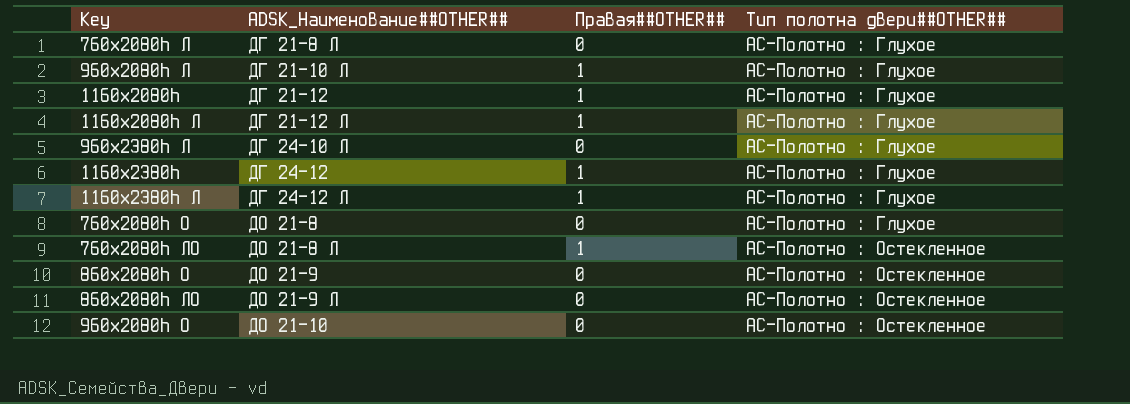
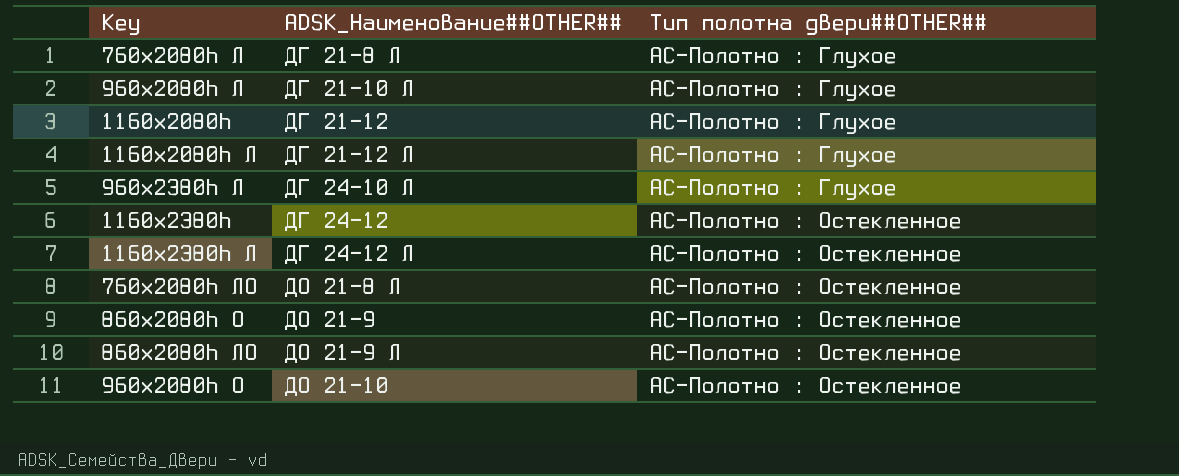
column Правая##OTHER## | position: 3 -> none
row 760х2080h О: ДО 21-8 | 0 | АС-Полотно : Глухое -> none
1160х2380h | Тип полотна двери##OTHER##: АС-Полотно : Глухое -> АС-Полотно : Остекленное
1160х2380h Л | Тип полотна двери##OTHER##: АС-Полотно : Глухое -> АС-Полотно : Остекленное

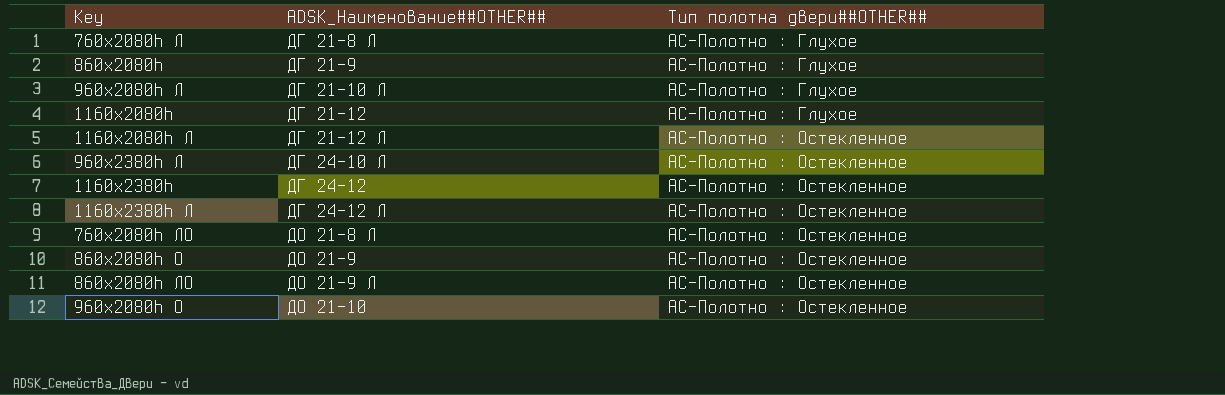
row 860х2080h: none -> ДГ 21-9 | АС-Полотно : Глухое
1160х2080h Л | Тип полотна двери##OTHER##: АС-Полотно : Глухое -> АС-Полотно : Остекленное
960х2380h Л | Тип полотна двери##OTHER##: АС-Полотно : Глухое -> АС-Полотно : Остекленное

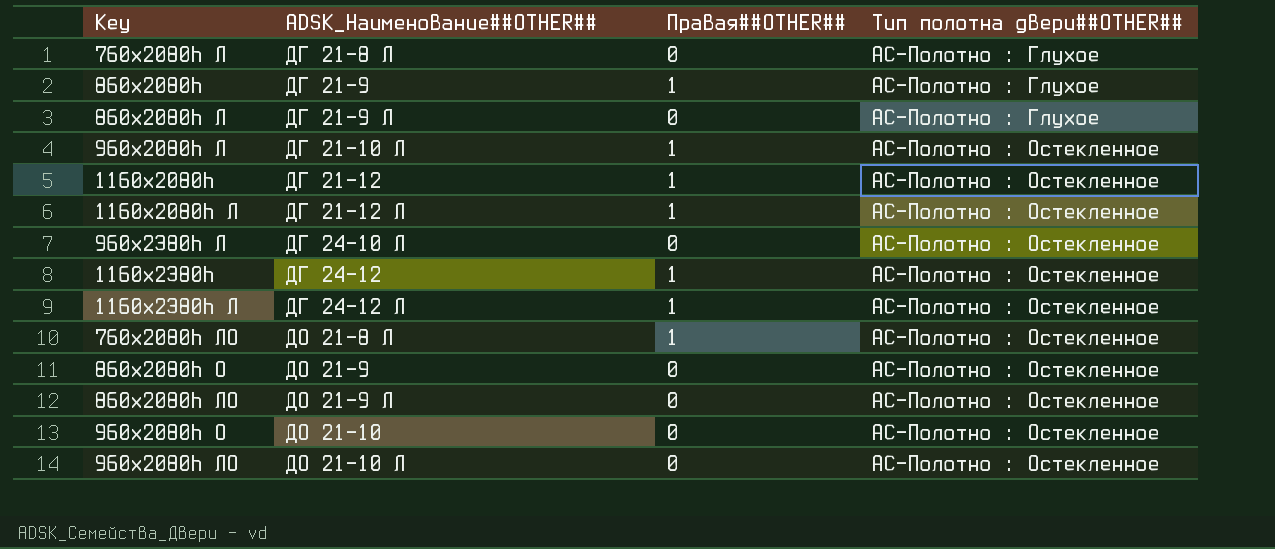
column Правая##OTHER## | position: none -> 3
row 860х2080h Л: none -> ДГ 21-9 Л | 0 | АС-Полотно : Глухое
960х2080h Л | Тип полотна двери##OTHER##: АС-Полотно : Глухое -> АС-Полотно : Остекленное
1160х2080h | Тип полотна двери##OTHER##: АС-Полотно : Глухое -> АС-Полотно : Остекленное
row 960х2080h ЛО: none -> ДО 21-10 Л | 0 | АС-Полотно : Остекленное

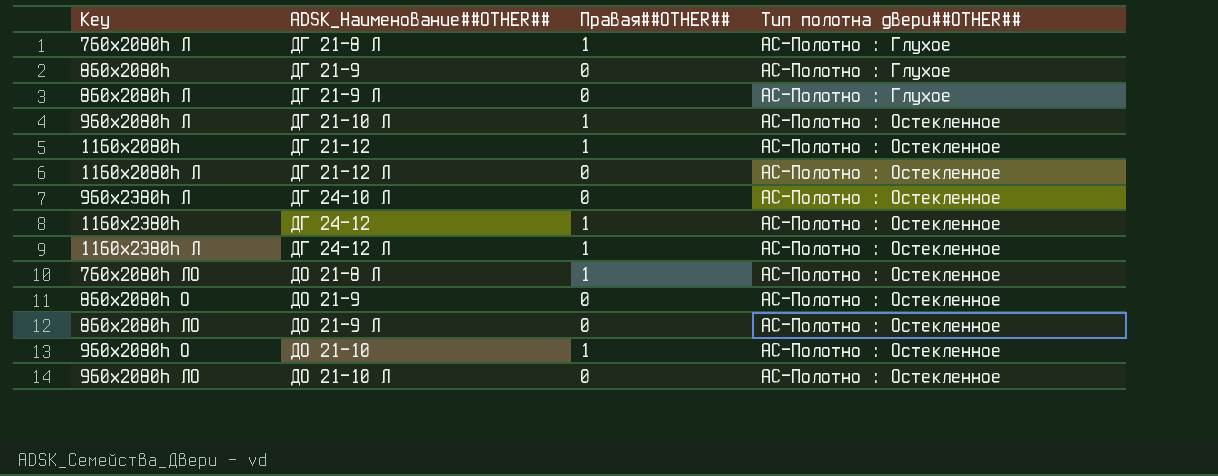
760х2080h Л | Правая##OTHER##: 0 -> 1
860х2080h | Правая##OTHER##: 1 -> 0
1160х2080h Л | Правая##OTHER##: 1 -> 0
960х2080h О | Правая##OTHER##: 0 -> 1

